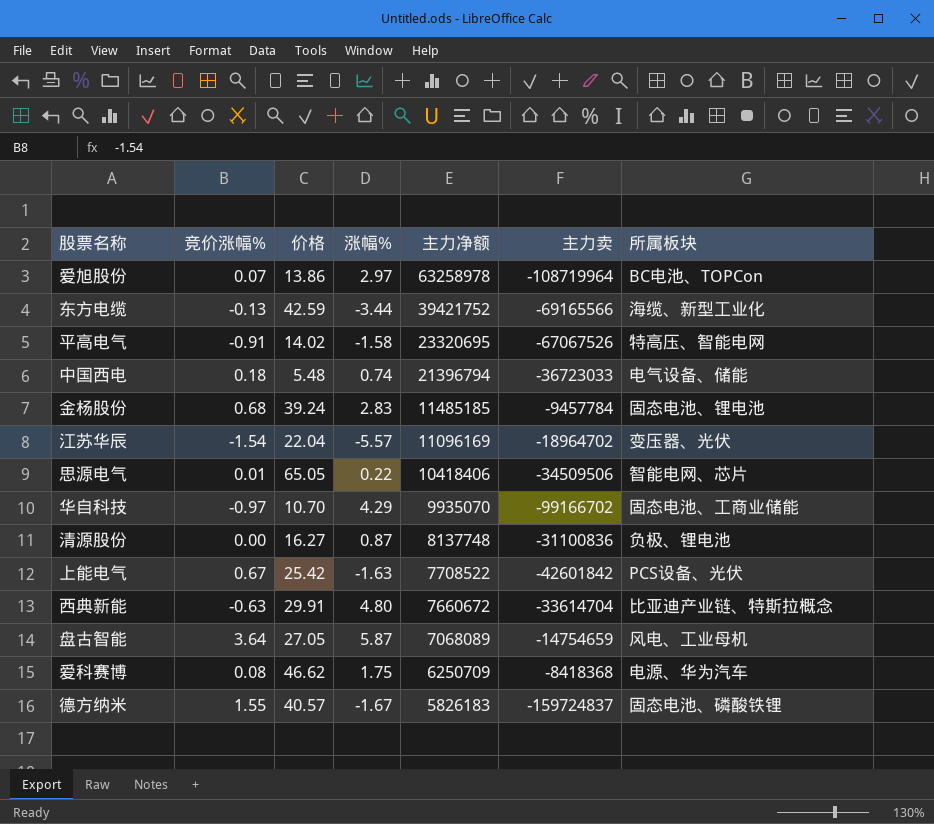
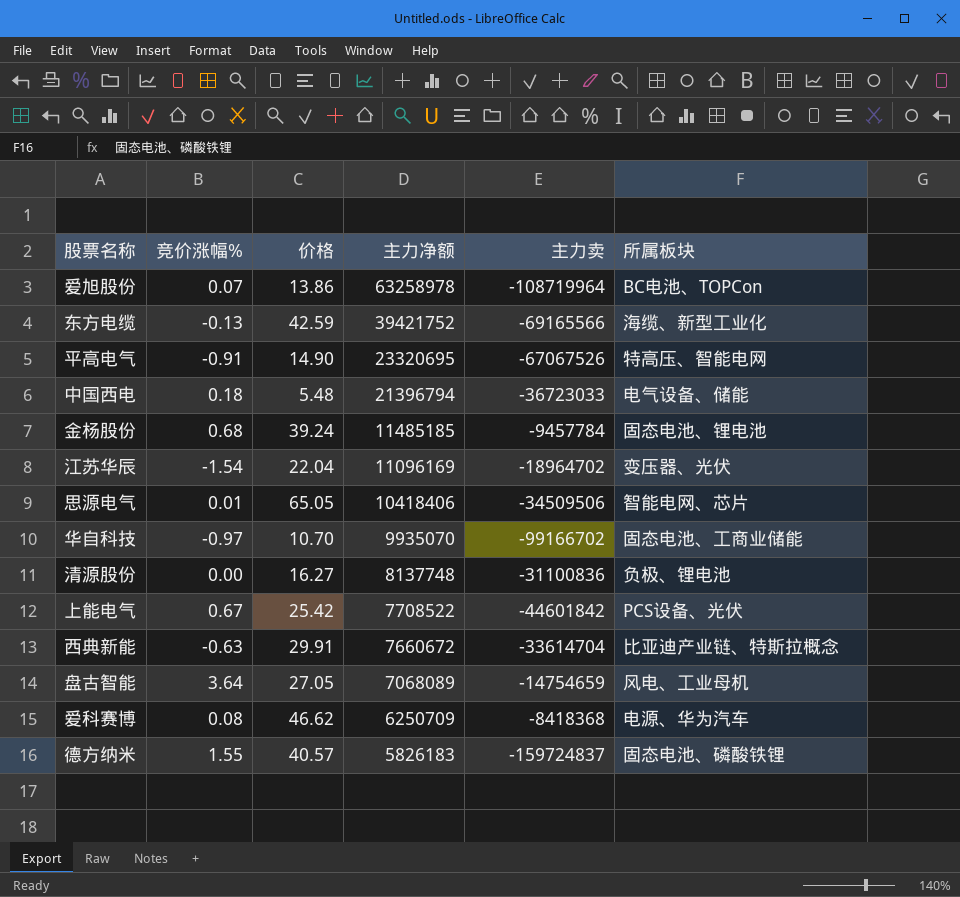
column 涨幅% | position: 4 -> none
平高电气 | 价格: 14.02 -> 14.90
上能电气 | 主力卖: -42601842 -> -44601842

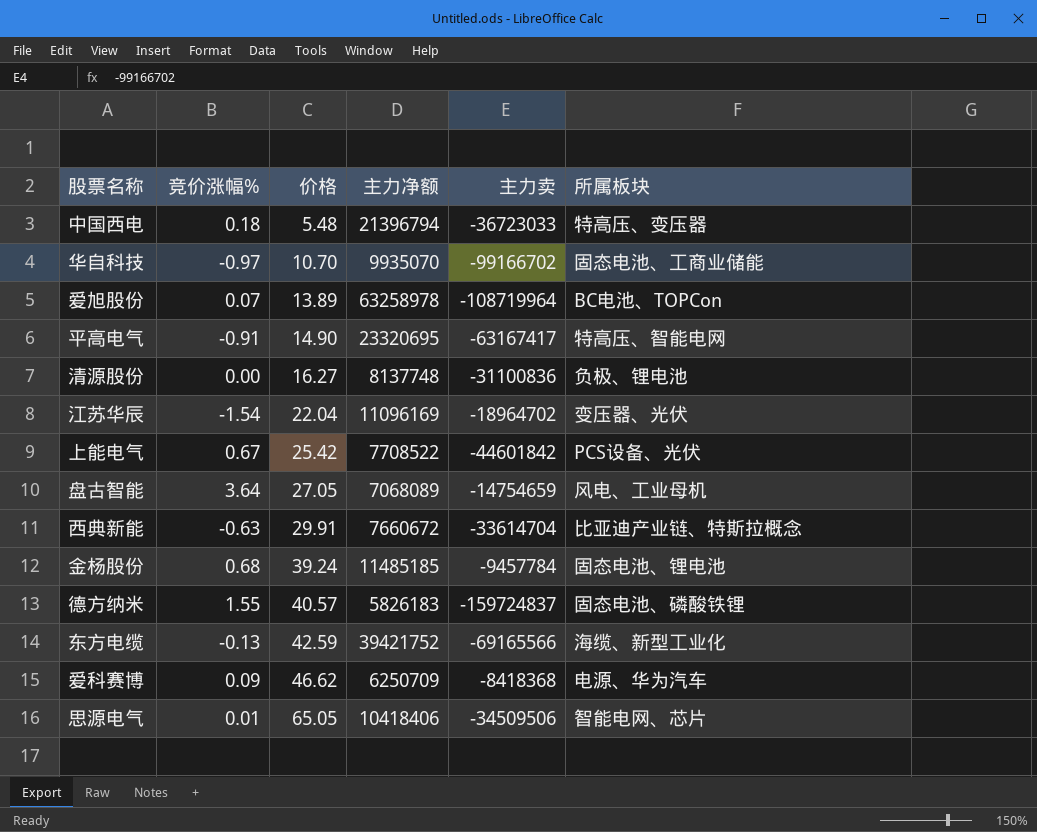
row order: 主力净额 descending -> 价格 ascending
中国西电 | 所属板块: 电气设备、储能 -> 特高压、变压器
爱旭股份 | 价格: 13.86 -> 13.89
平高电气 | 主力卖: -67067526 -> -63167417
爱科赛博 | 竞价涨幅%: 0.08 -> 0.09

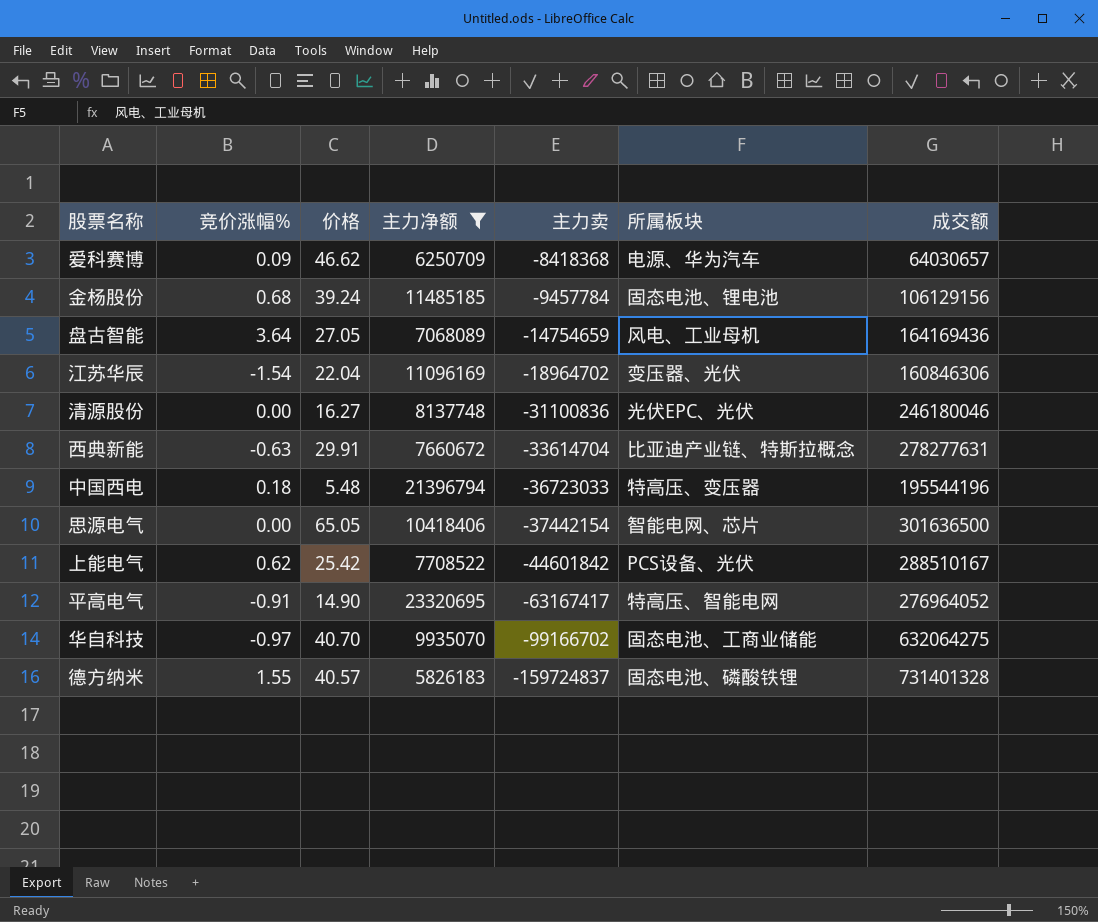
filter: none -> 主力净额 <= 23320695
row order: 价格 ascending -> 主力卖 descending
column 成交额 | position: none -> 7
清源股份 | 所属板块: 负极、锂电池 -> 光伏EPC、光伏
思源电气 | 竞价涨幅%: 0.01 -> 0.00
思源电气 | 主力卖: -34509506 -> -37442154
上能电气 | 竞价涨幅%: 0.67 -> 0.62
华自科技 | 价格: 10.70 -> 40.70

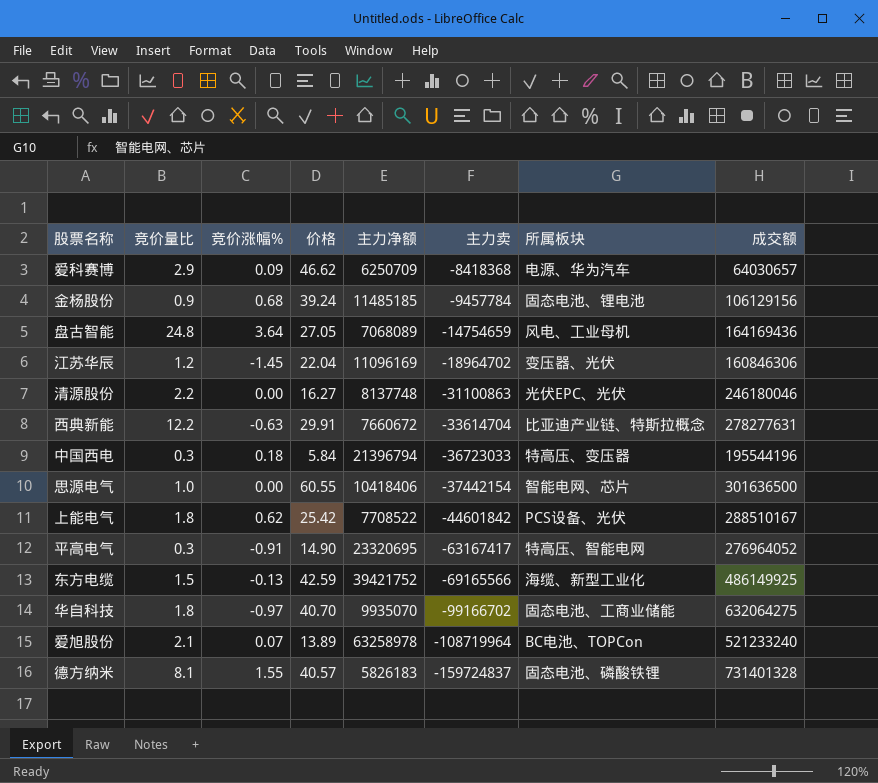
filter: 主力净额 <= 23320695 -> none
column 竞价量比 | position: none -> 2
江苏华辰 | 竞价涨幅%: -1.54 -> -1.45
清源股份 | 主力卖: -31100836 -> -31100863
中国西电 | 价格: 5.48 -> 5.84
思源电气 | 价格: 65.05 -> 60.55

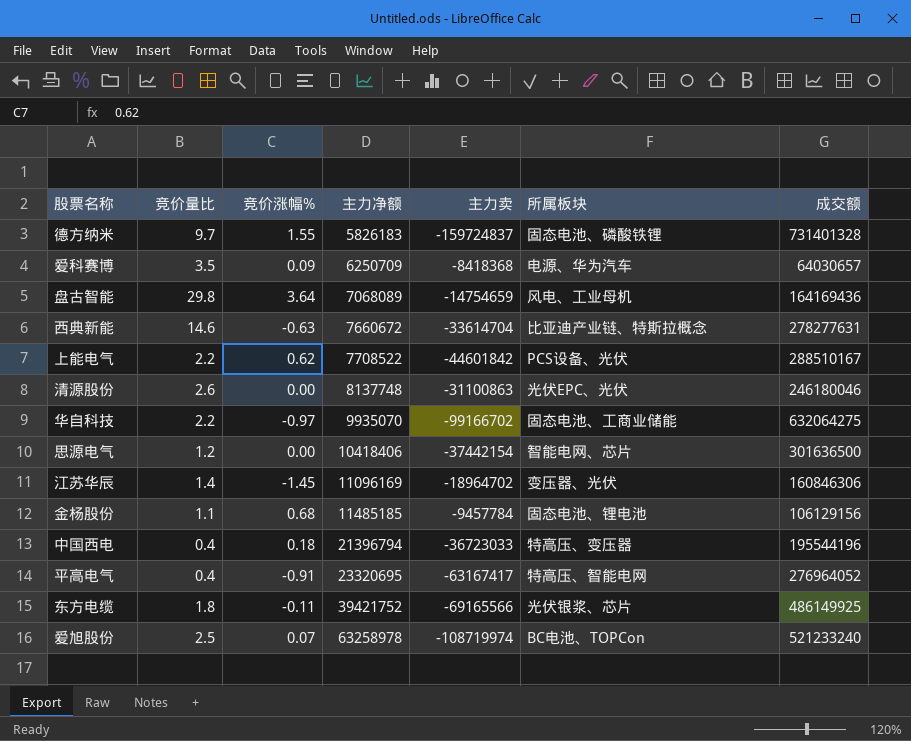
row order: 主力卖 descending -> 主力净额 ascending
column 价格 | position: 4 -> none
德方纳米 | 竞价量比: 8.1 -> 9.7
爱科赛博 | 竞价量比: 2.9 -> 3.5
盘古智能 | 竞价量比: 24.8 -> 29.8
西典新能 | 竞价量比: 12.2 -> 14.6
上能电气 | 竞价量比: 1.8 -> 2.2
清源股份 | 竞价量比: 2.2 -> 2.6
华自科技 | 竞价量比: 1.8 -> 2.2
思源电气 | 竞价量比: 1.0 -> 1.2
江苏华辰 | 竞价量比: 1.2 -> 1.4
金杨股份 | 竞价量比: 0.9 -> 1.1
中国西电 | 竞价量比: 0.3 -> 0.4
平高电气 | 竞价量比: 0.3 -> 0.4
东方电缆 | 竞价量比: 1.5 -> 1.8
东方电缆 | 竞价涨幅%: -0.13 -> -0.11
东方电缆 | 所属板块: 海缆、新型工业化 -> 光伏银浆、芯片
爱旭股份 | 竞价量比: 2.1 -> 2.5
爱旭股份 | 主力卖: -108719964 -> -108719974

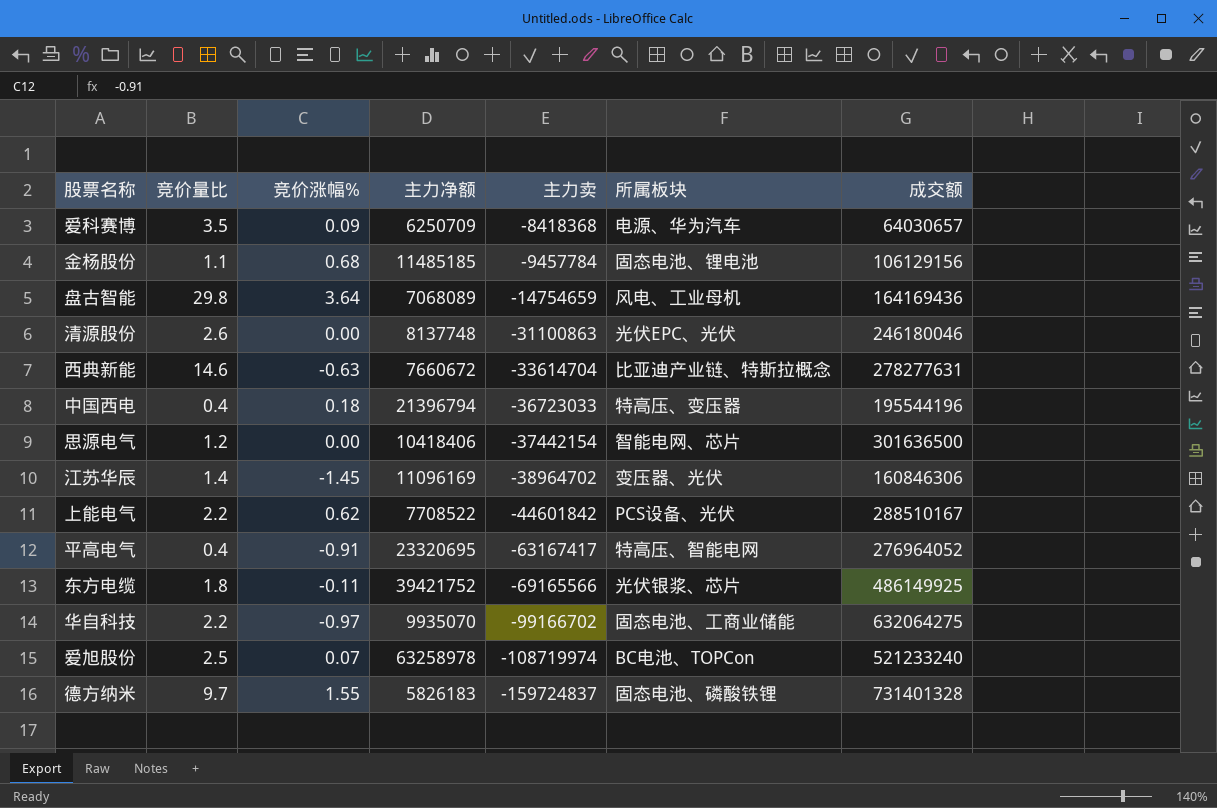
row order: 主力净额 ascending -> 主力卖 descending
江苏华辰 | 主力卖: -18964702 -> -38964702

